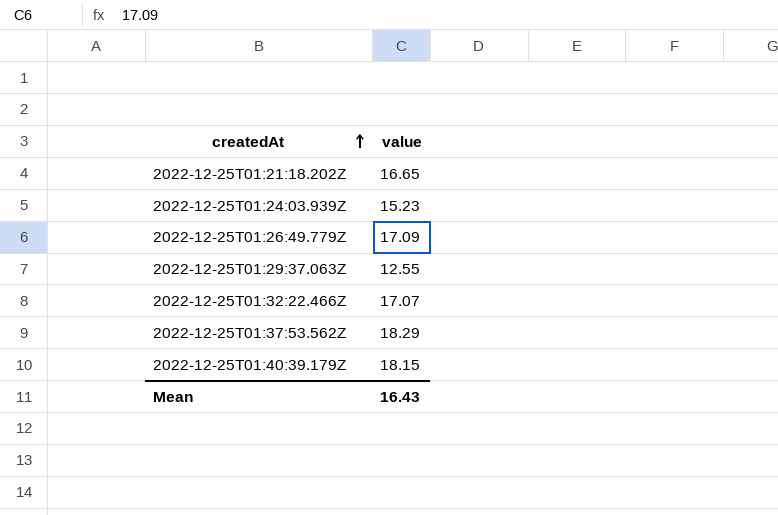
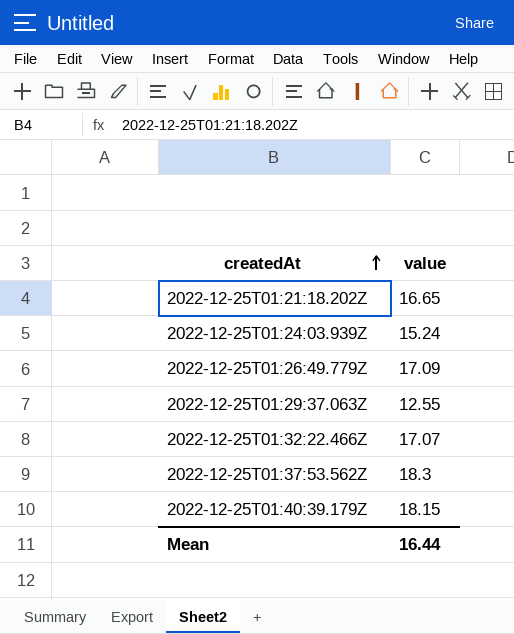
2022-12-25T01:24:03.939Z | value: 15.23 -> 15.24
2022-12-25T01:37:53.562Z | value: 18.29 -> 18.3
Mean | value: 16.43 -> 16.44

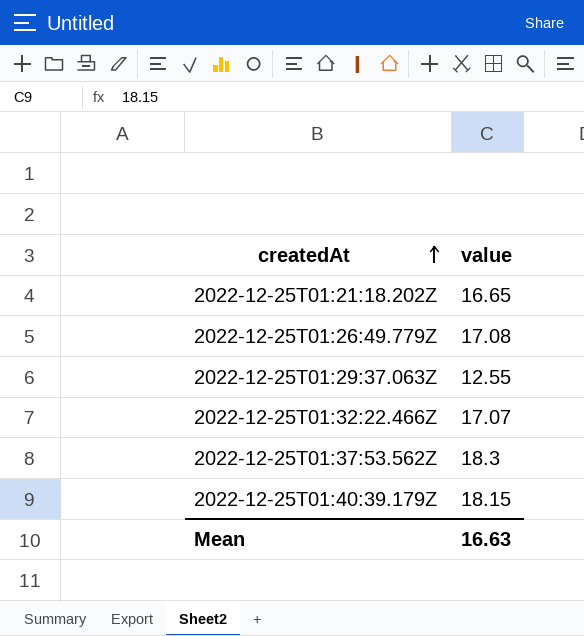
row 2022-12-25T01:24:03.939Z: 15.24 -> none
2022-12-25T01:26:49.779Z | value: 17.09 -> 17.08
Mean | value: 16.44 -> 16.63

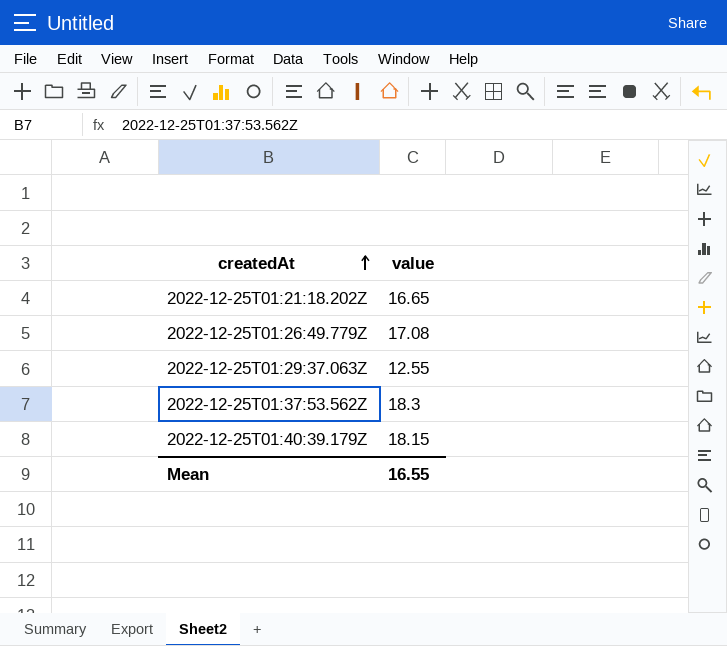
row 2022-12-25T01:32:22.466Z: 17.07 -> none
Mean | value: 16.63 -> 16.55

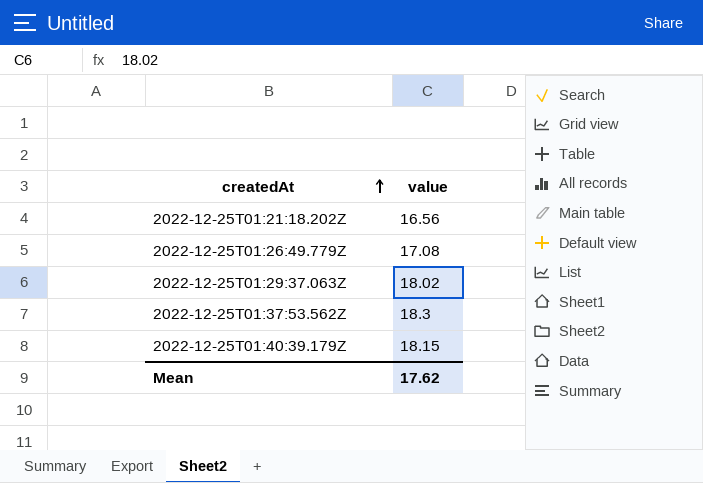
2022-12-25T01:21:18.202Z | value: 16.65 -> 16.56
2022-12-25T01:29:37.063Z | value: 12.55 -> 18.02
Mean | value: 16.55 -> 17.62

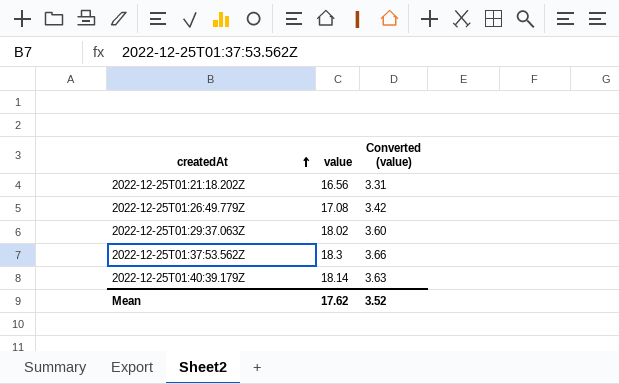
column Converted (value) | formula: none -> [value] * 0.2
2022-12-25T01:40:39.179Z | value: 18.15 -> 18.14

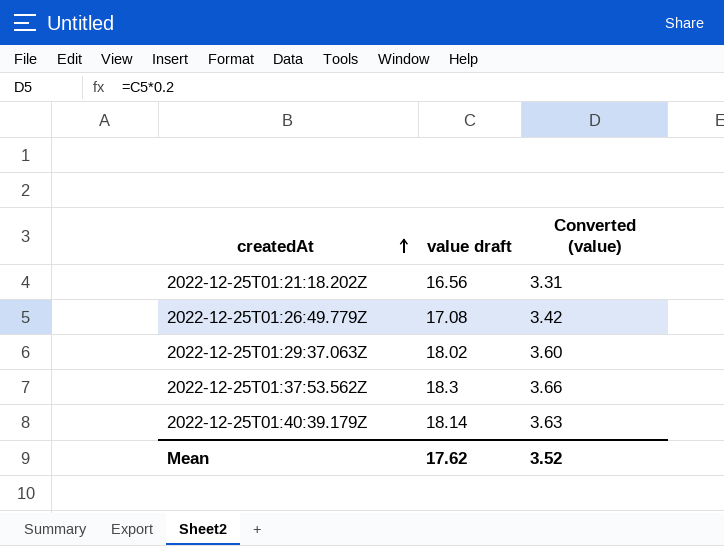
column name: value -> value draft

